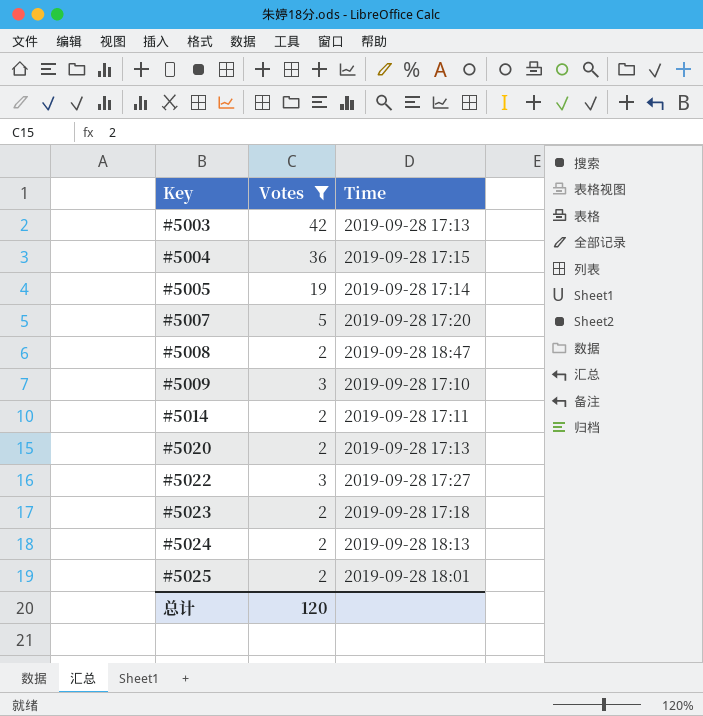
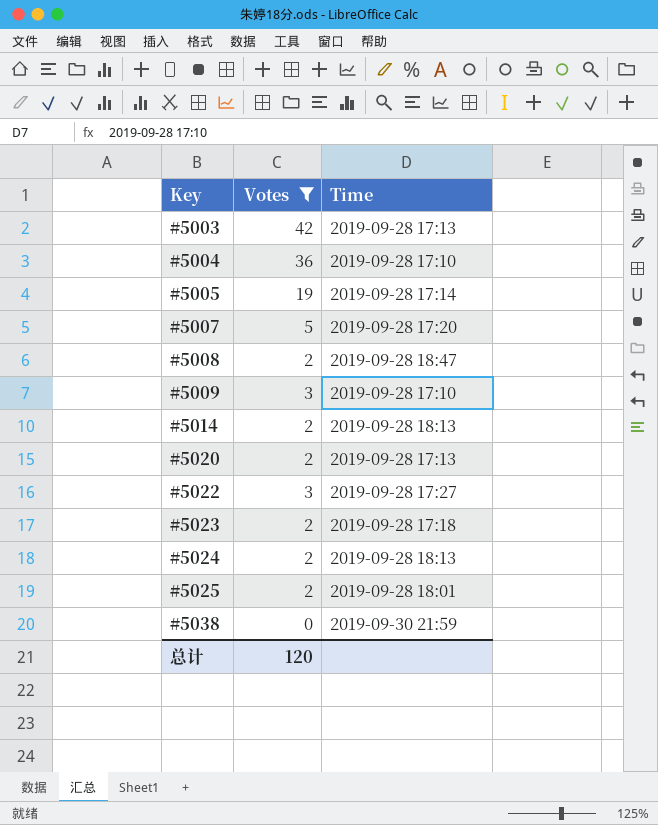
#5004 | Time: 2019-09-28 17:15 -> 2019-09-28 17:10
#5014 | Time: 2019-09-28 17:11 -> 2019-09-28 18:13
row #5038: none -> 0 | 2019-09-30 21:59

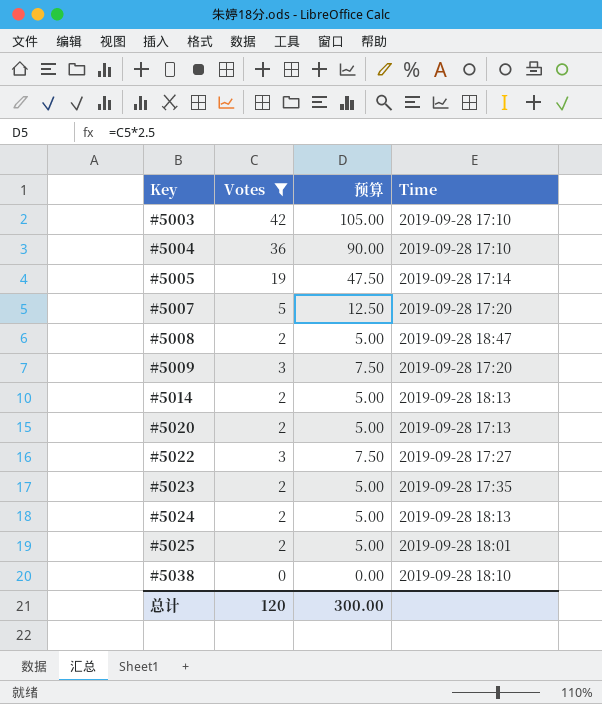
column 预算 | formula: none -> [Votes] * 2.5
#5003 | Time: 2019-09-28 17:13 -> 2019-09-28 17:10
#5009 | Time: 2019-09-28 17:10 -> 2019-09-28 17:20
#5023 | Time: 2019-09-28 17:18 -> 2019-09-28 17:35
#5038 | Time: 2019-09-30 21:59 -> 2019-09-28 18:10

